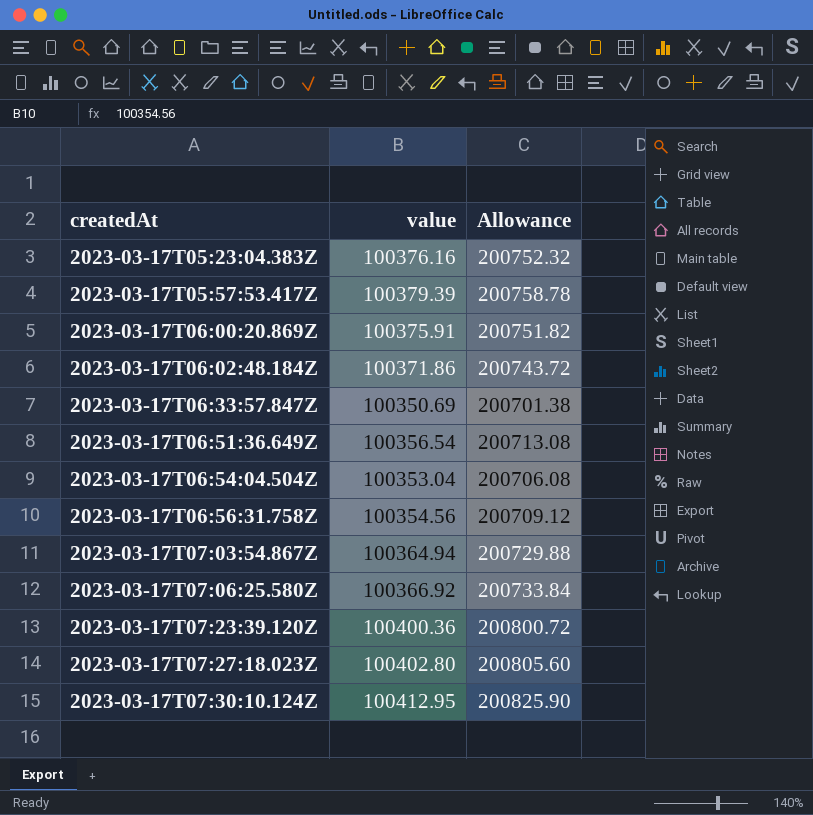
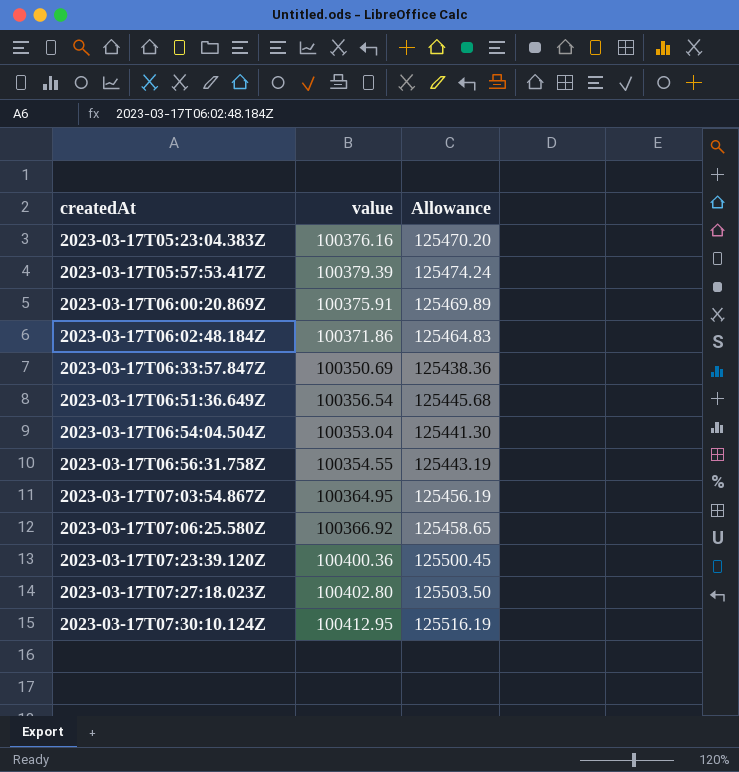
column Allowance | formula: [value] * 2 -> [value] * 1.25
2023-03-17T06:56:31.758Z | value: 100354.56 -> 100354.55
2023-03-17T07:03:54.867Z | value: 100364.94 -> 100364.95

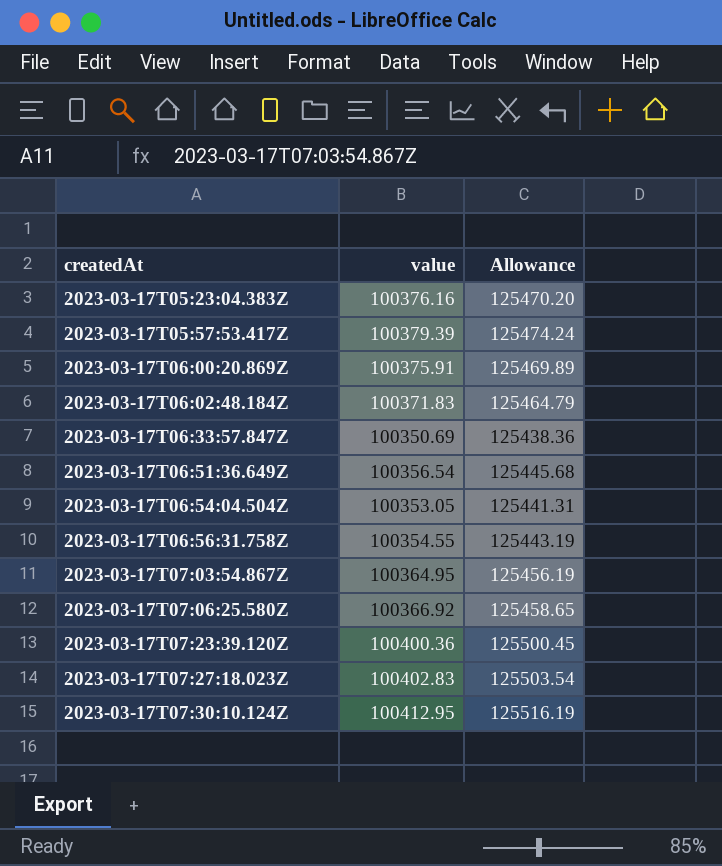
2023-03-17T06:02:48.184Z | value: 100371.86 -> 100371.83
2023-03-17T06:02:48.184Z | Allowance: 125464.83 -> 125464.79
2023-03-17T06:54:04.504Z | value: 100353.04 -> 100353.05
2023-03-17T06:54:04.504Z | Allowance: 125441.30 -> 125441.31
2023-03-17T07:27:18.023Z | value: 100402.80 -> 100402.83
2023-03-17T07:27:18.023Z | Allowance: 125503.50 -> 125503.54

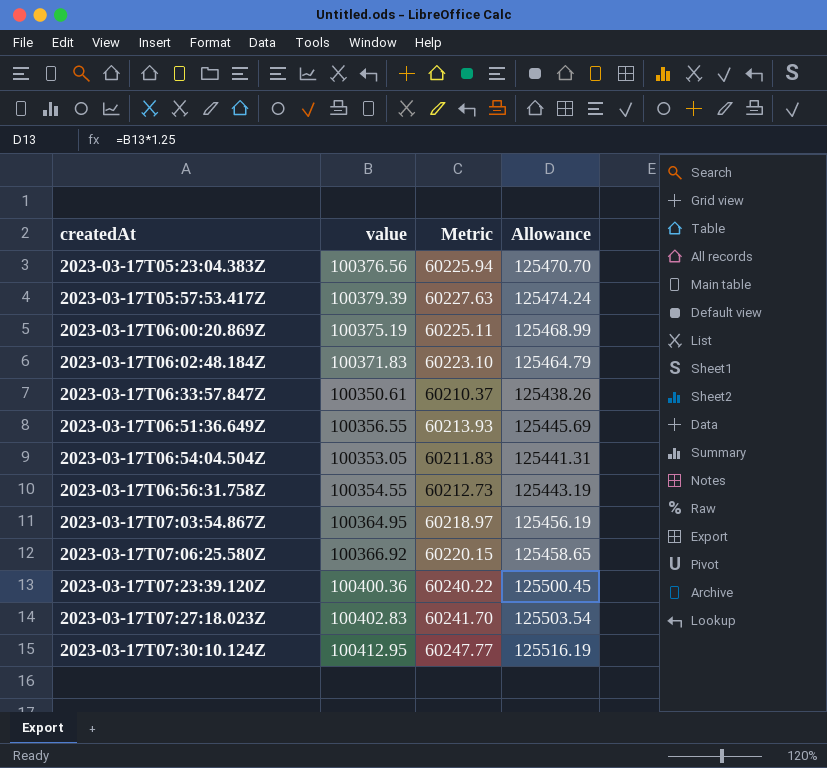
column Metric | formula: none -> [value] * 0.6
2023-03-17T05:23:04.383Z | value: 100376.16 -> 100376.56
2023-03-17T05:23:04.383Z | Allowance: 125470.20 -> 125470.70
2023-03-17T06:00:20.869Z | value: 100375.91 -> 100375.19
2023-03-17T06:00:20.869Z | Allowance: 125469.89 -> 125468.99
2023-03-17T06:33:57.847Z | value: 100350.69 -> 100350.61
2023-03-17T06:33:57.847Z | Allowance: 125438.36 -> 125438.26
2023-03-17T06:51:36.649Z | value: 100356.54 -> 100356.55
2023-03-17T06:51:36.649Z | Allowance: 125445.68 -> 125445.69

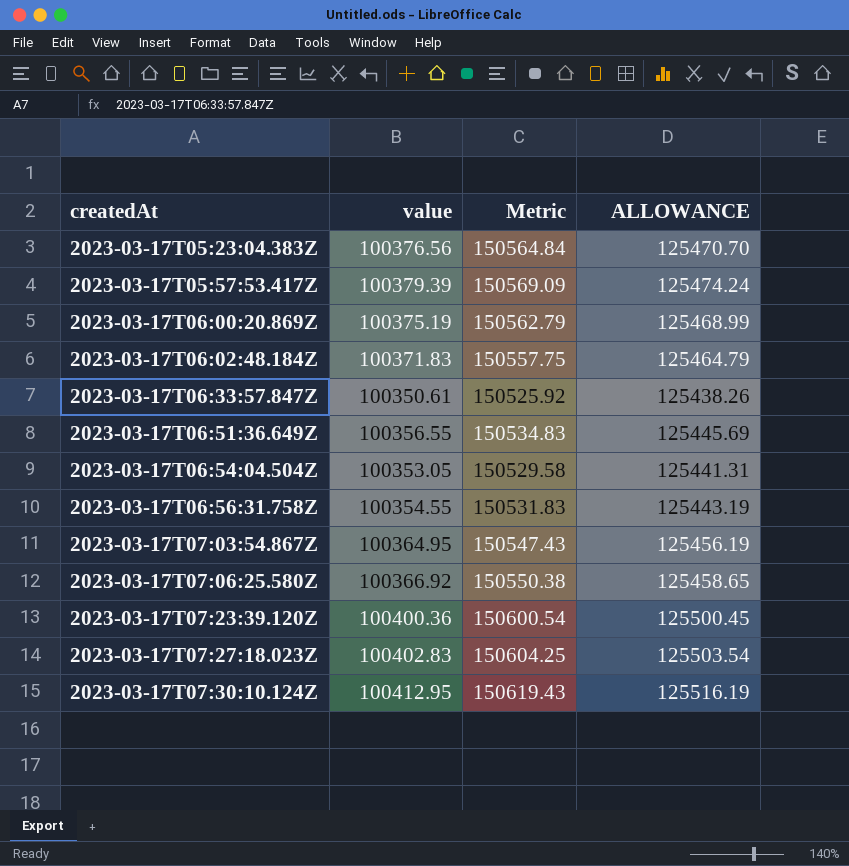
column Metric | formula: [value] * 0.6 -> [value] * 1.5
column name: Allowance -> ALLOWANCE

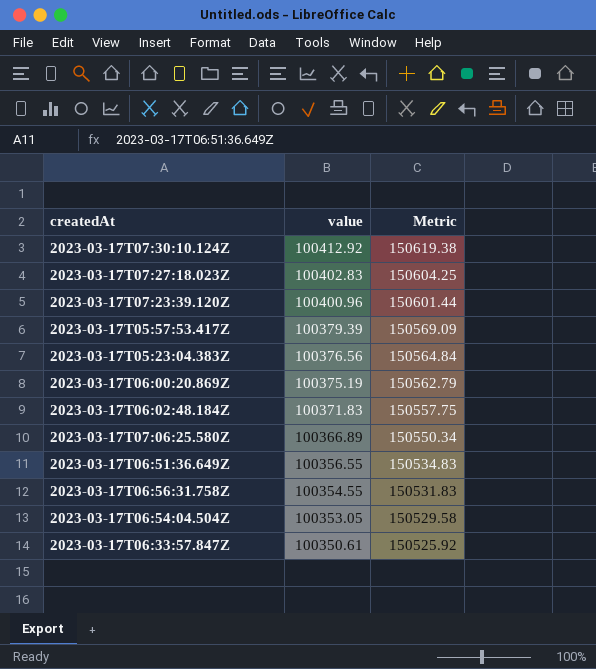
row order: createdAt ascending -> value descending
column ALLOWANCE | formula: [value] * 1.25 -> none
row 2023-03-17T07:03:54.867Z: 100364.95 | 150547.43 | 125456.19 -> none
2023-03-17T07:30:10.124Z | value: 100412.95 -> 100412.92
2023-03-17T07:30:10.124Z | Metric: 150619.43 -> 150619.38
2023-03-17T07:23:39.120Z | value: 100400.36 -> 100400.96
2023-03-17T07:23:39.120Z | Metric: 150600.54 -> 150601.44
2023-03-17T07:06:25.580Z | value: 100366.92 -> 100366.89
2023-03-17T07:06:25.580Z | Metric: 150550.38 -> 150550.34

